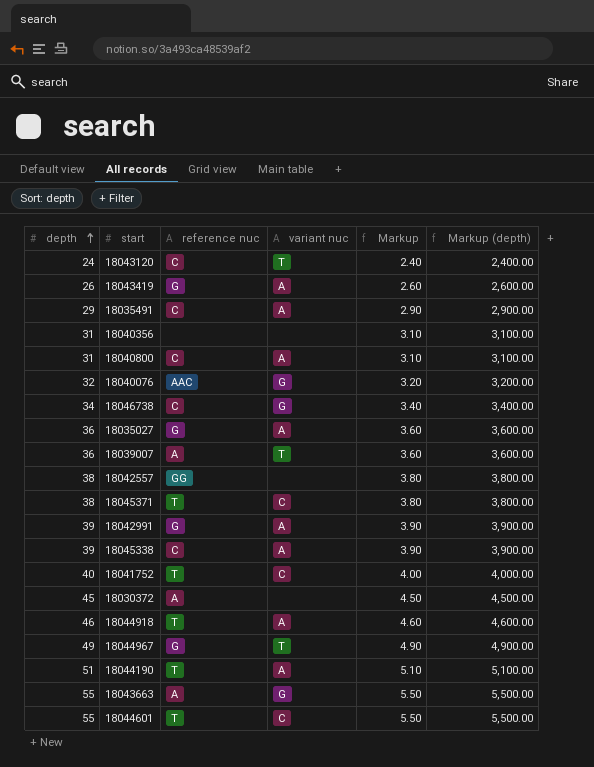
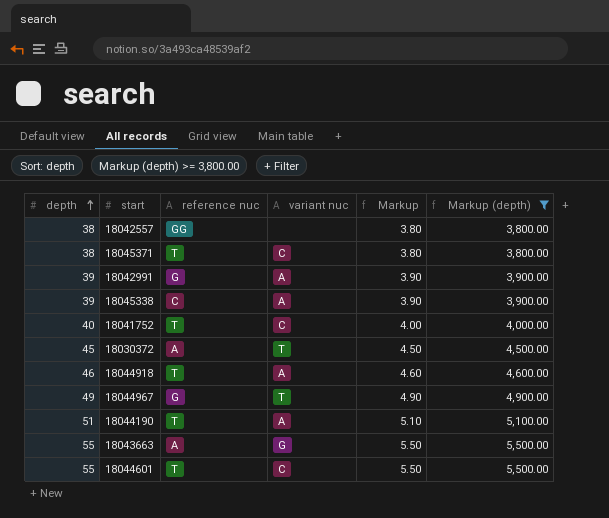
filter: none -> Markup (depth) >= 3,800.00
18030372 | variant nuc: none -> T

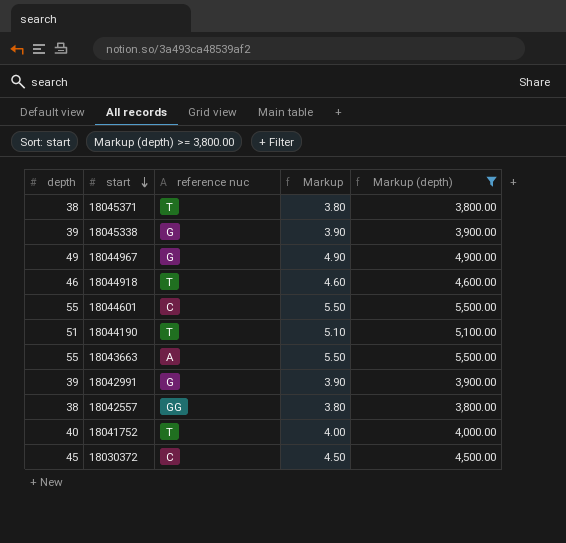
row order: depth ascending -> start descending
column variant nuc | position: 4 -> none
18045338 | reference nuc: C -> G
18044601 | reference nuc: T -> C
18030372 | reference nuc: A -> C

